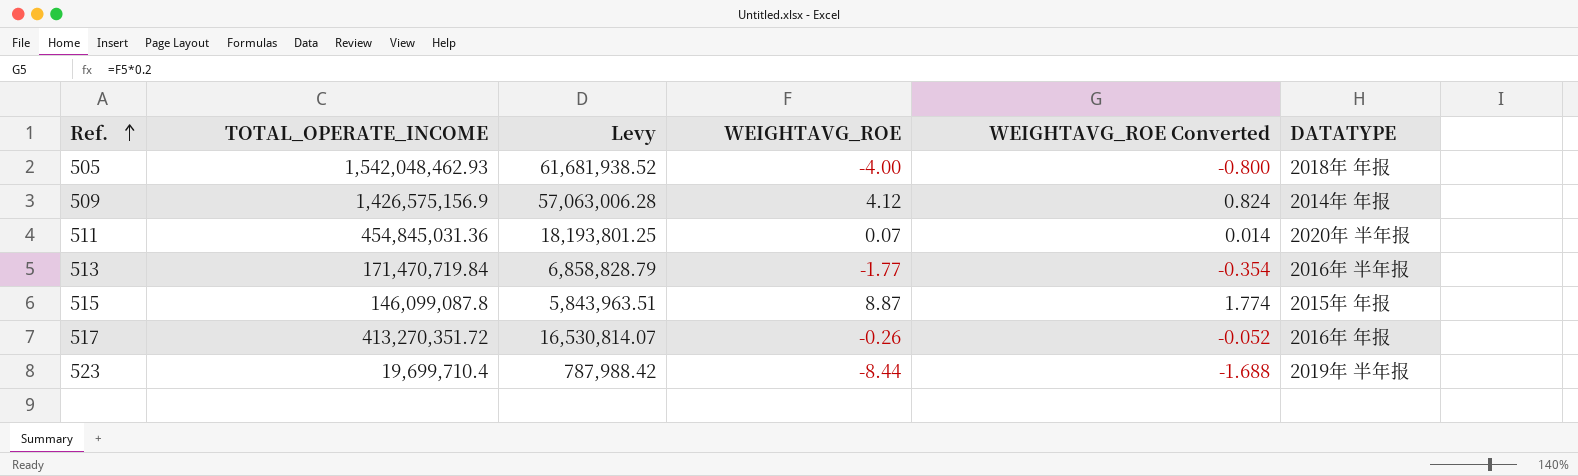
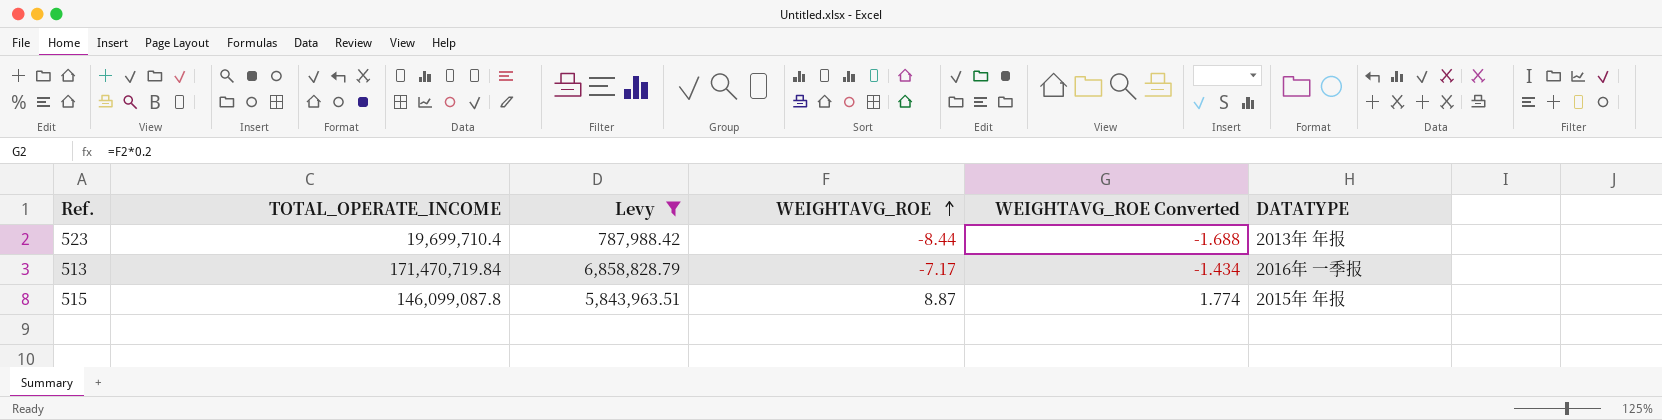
filter: none -> Levy <= 6,858,828.79
row order: Ref. ascending -> WEIGHTAVG_ROE ascending
523 | DATATYPE: 2019年 半年报 -> 2013年 年报
513 | WEIGHTAVG_ROE: -1.77 -> -7.17
513 | WEIGHTAVG_ROE Converted: -0.354 -> -1.434
513 | DATATYPE: 2016年 半年报 -> 2016年 一季报

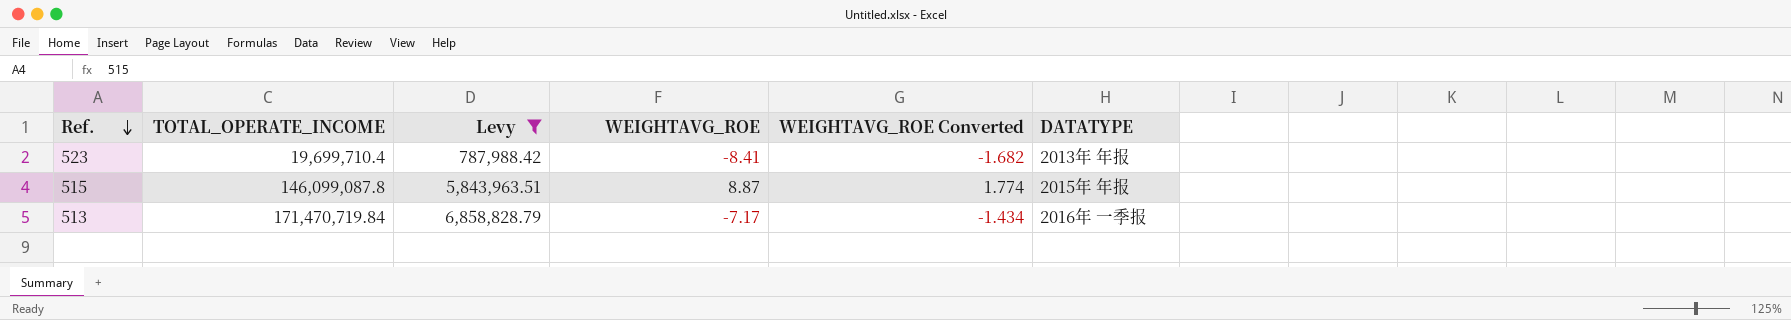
row order: WEIGHTAVG_ROE ascending -> Ref. descending
523 | WEIGHTAVG_ROE: -8.44 -> -8.41
523 | WEIGHTAVG_ROE Converted: -1.688 -> -1.682

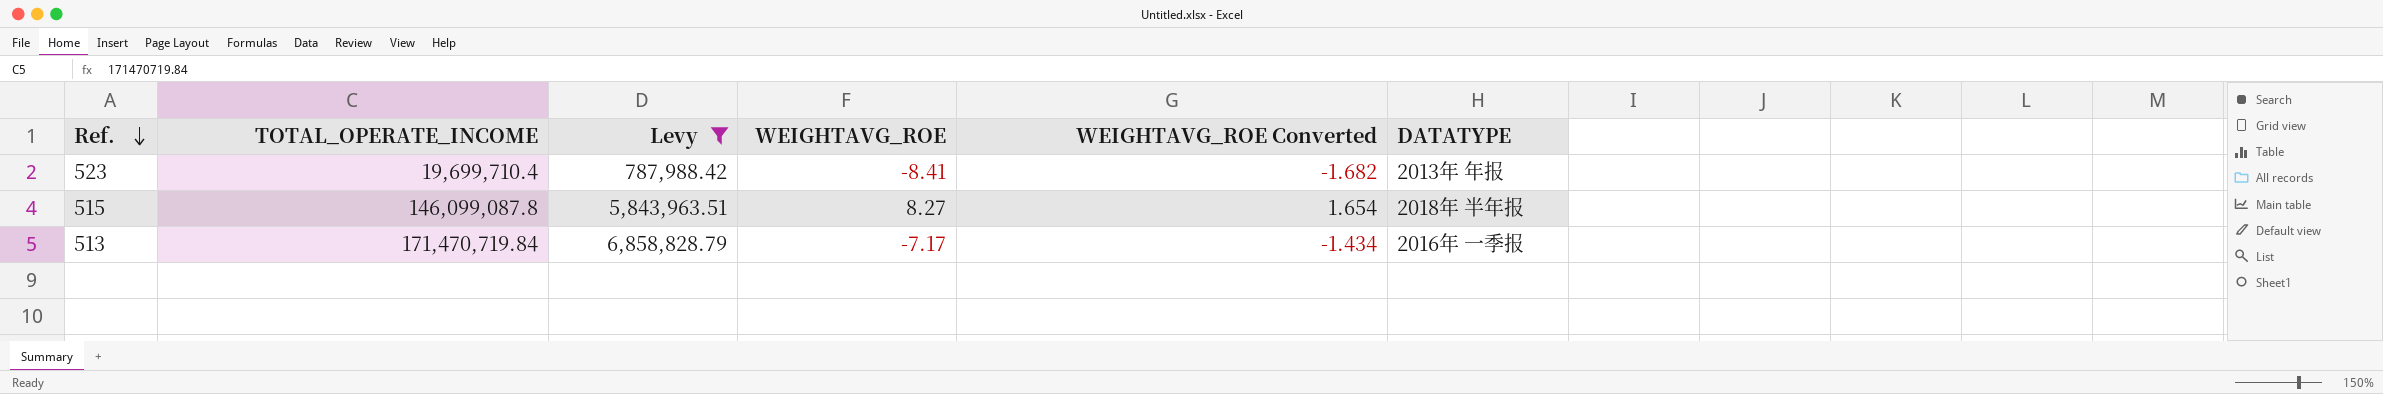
515 | WEIGHTAVG_ROE: 8.87 -> 8.27
515 | WEIGHTAVG_ROE Converted: 1.774 -> 1.654
515 | DATATYPE: 2015年 年报 -> 2018年 半年报

